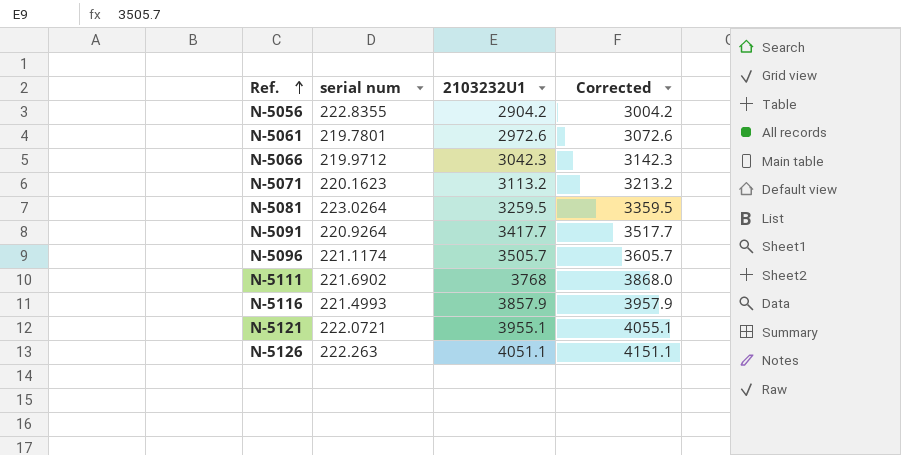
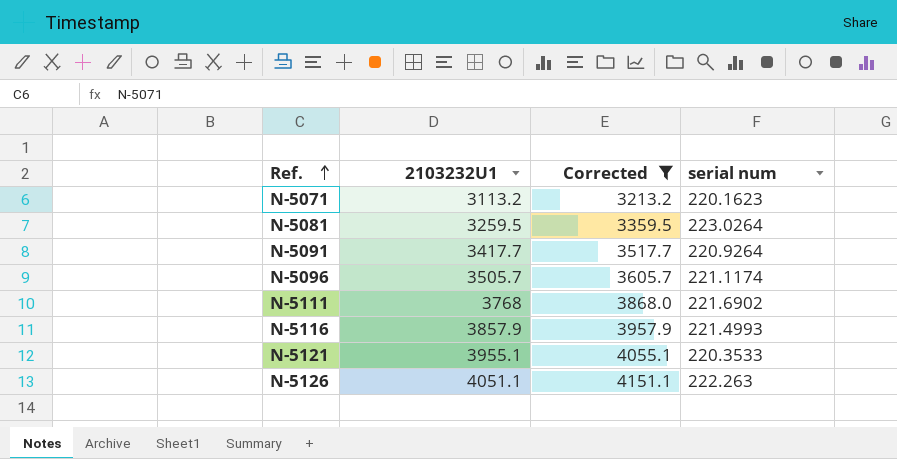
filter: none -> Corrected >= 3213.2
column serial num | position: 2 -> 4
N-5121 | serial num: 222.0721 -> 220.3533

